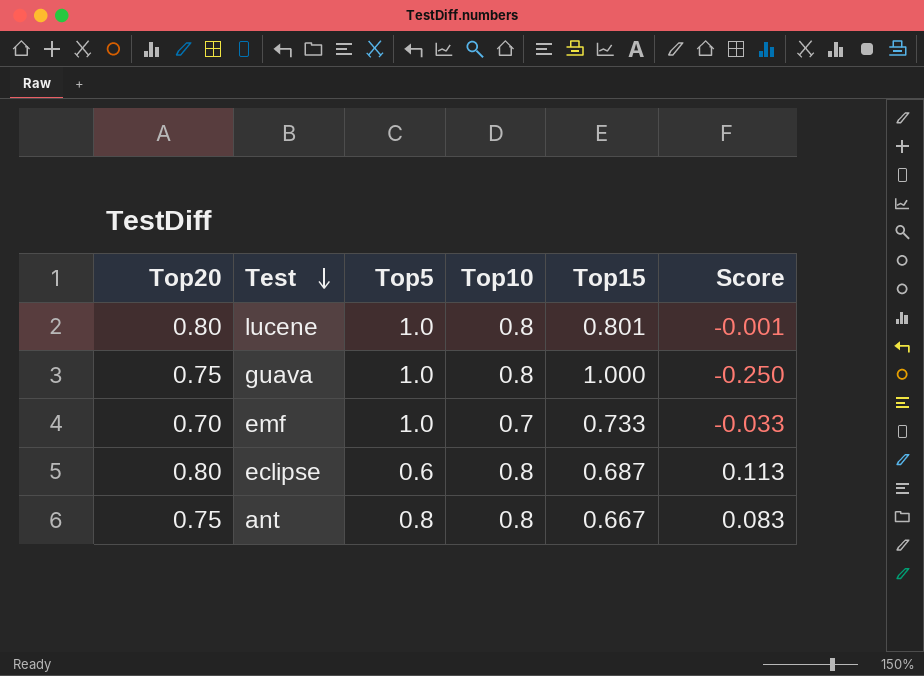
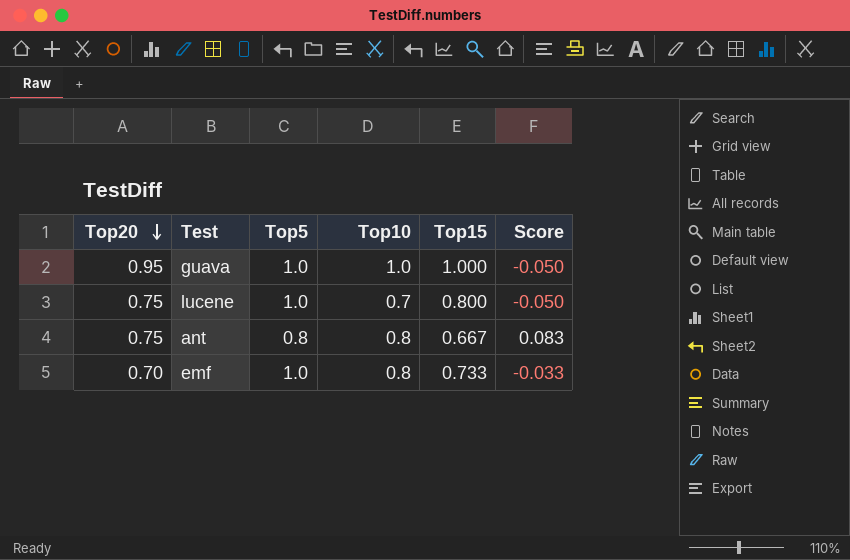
row order: Test descending -> Top20 descending
row eclipse: 0.80 | 0.6 | 0.8 | 0.687 | 0.113 -> none
guava | Top20: 0.75 -> 0.95
guava | Top10: 0.8 -> 1.0
guava | Score: -0.250 -> -0.050
lucene | Top20: 0.80 -> 0.75
lucene | Top10: 0.8 -> 0.7
lucene | Top15: 0.801 -> 0.800
lucene | Score: -0.001 -> -0.050
emf | Top10: 0.7 -> 0.8

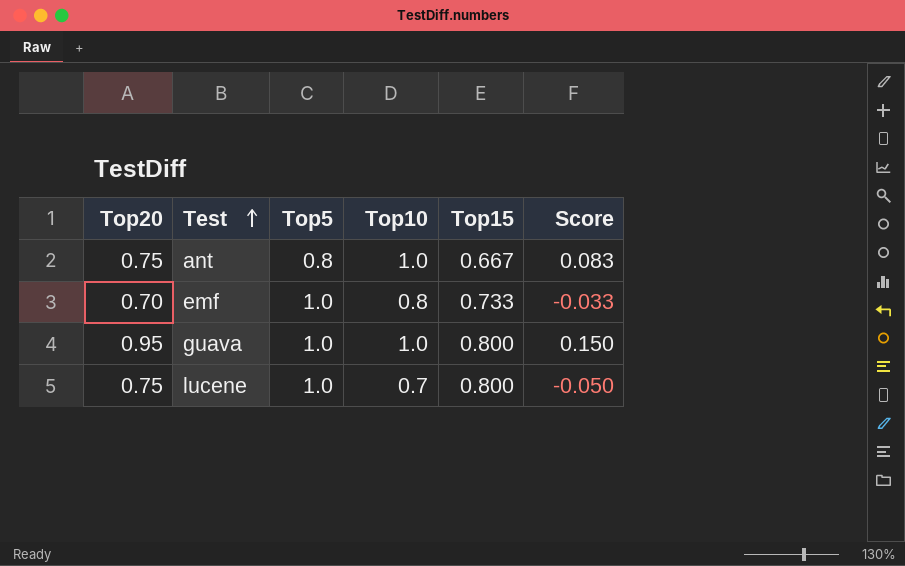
row order: Top20 descending -> Test ascending
ant | Top10: 0.8 -> 1.0
guava | Top15: 1.000 -> 0.800
guava | Score: -0.050 -> 0.150

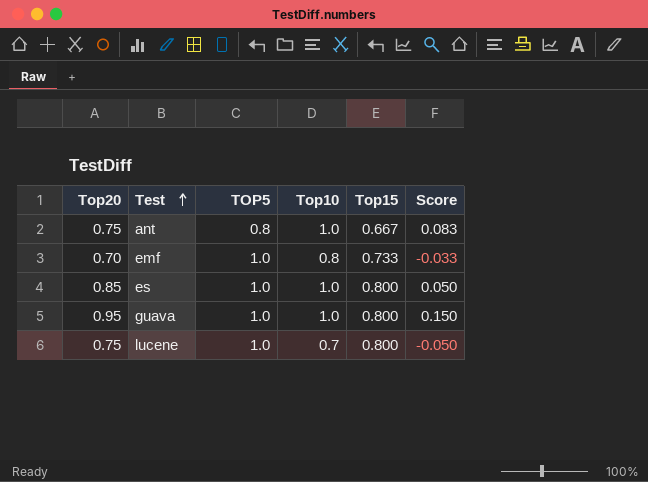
column name: Top5 -> TOP5
row es: none -> 0.85 | 1.0 | 1.0 | 0.800 | 0.050

